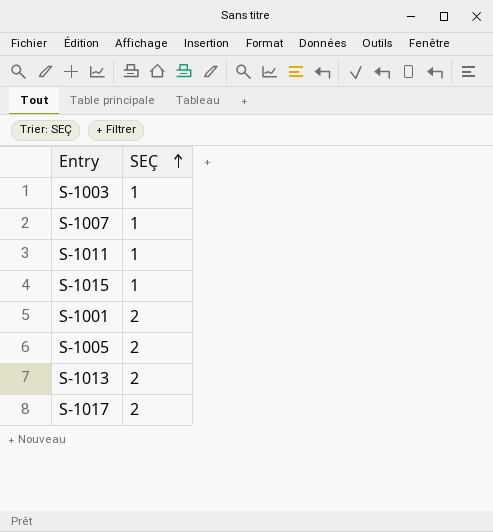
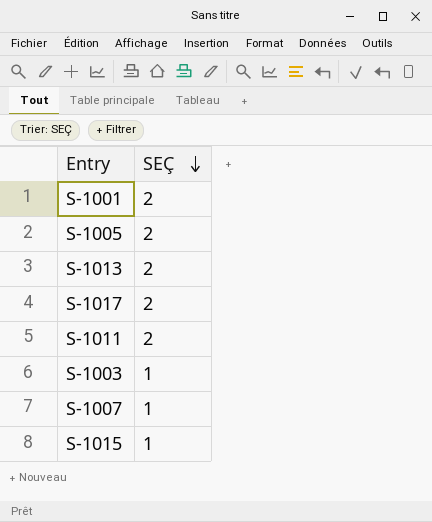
row order: SEÇ ascending -> SEÇ descending
S-1011 | SEÇ: 1 -> 2

